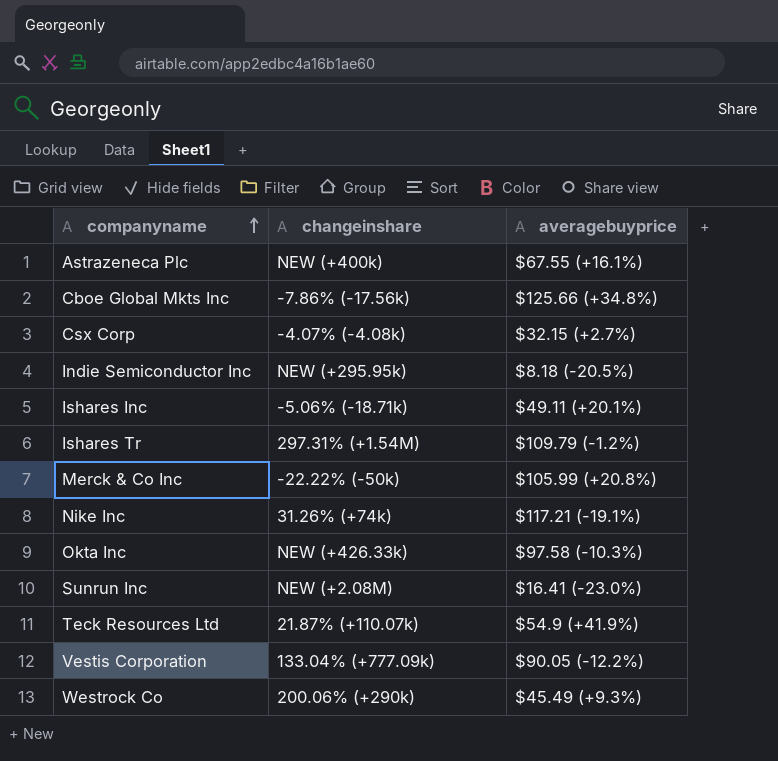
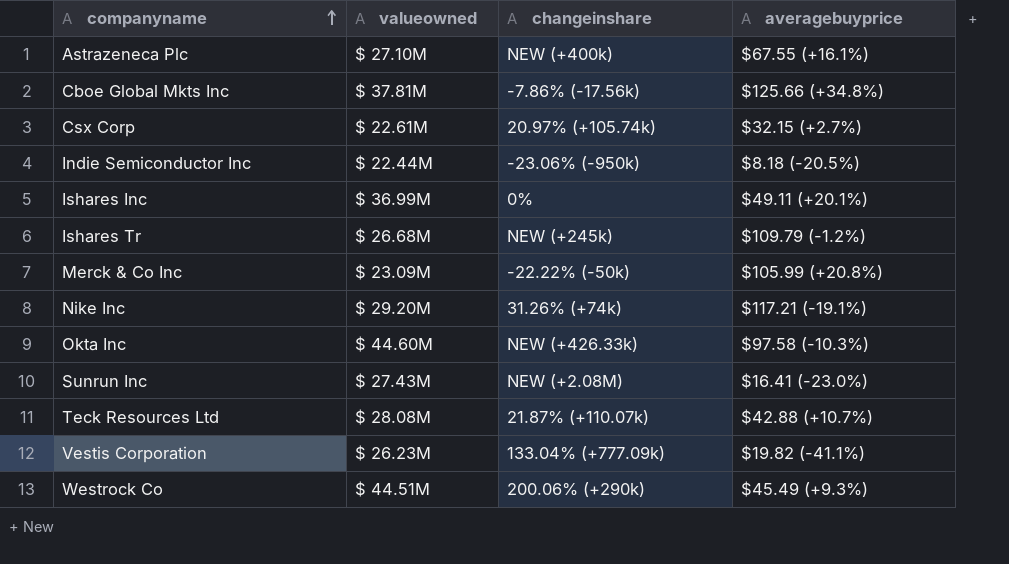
column valueowned | position: none -> 2
Csx Corp | changeinshare: -4.07% (-4.08k) -> 20.97% (+105.74k)
Indie Semiconductor Inc | changeinshare: NEW (+295.95k) -> -23.06% (-950k)
Ishares Inc | changeinshare: -5.06% (-18.71k) -> 0%
Ishares Tr | changeinshare: 297.31% (+1.54M) -> NEW (+245k)
Teck Resources Ltd | averagebuyprice: $54.9 (+41.9%) -> $42.88 (+10.7%)
Vestis Corporation | averagebuyprice: $90.05 (-12.2%) -> $19.82 (-41.1%)

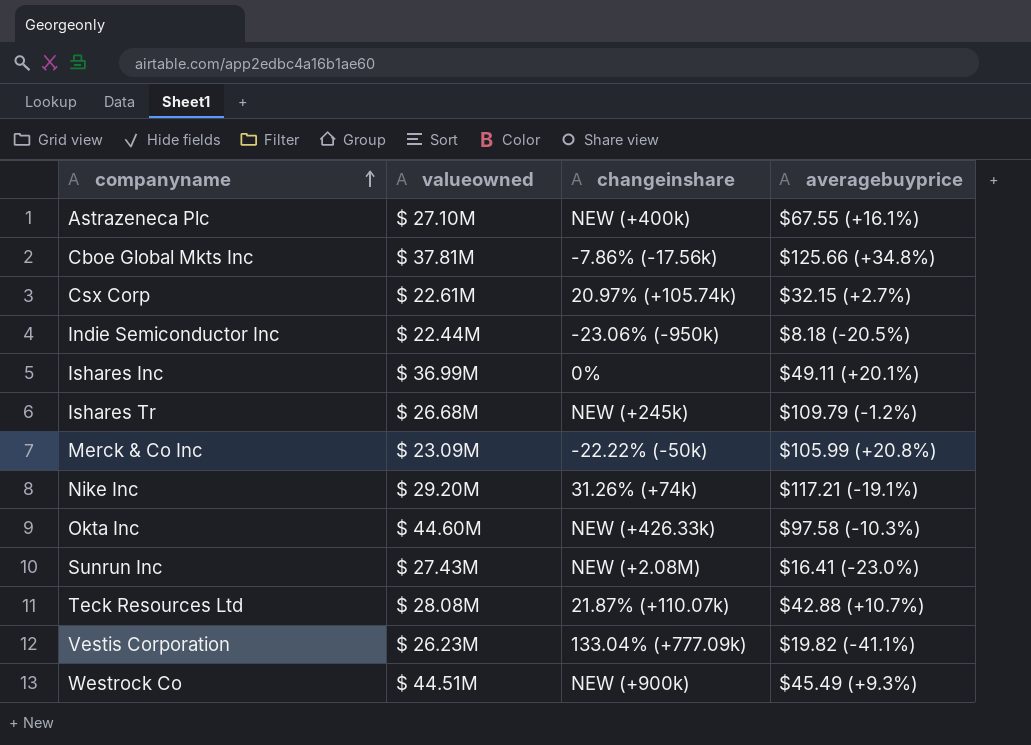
Westrock Co | changeinshare: 200.06% (+290k) -> NEW (+900k)

